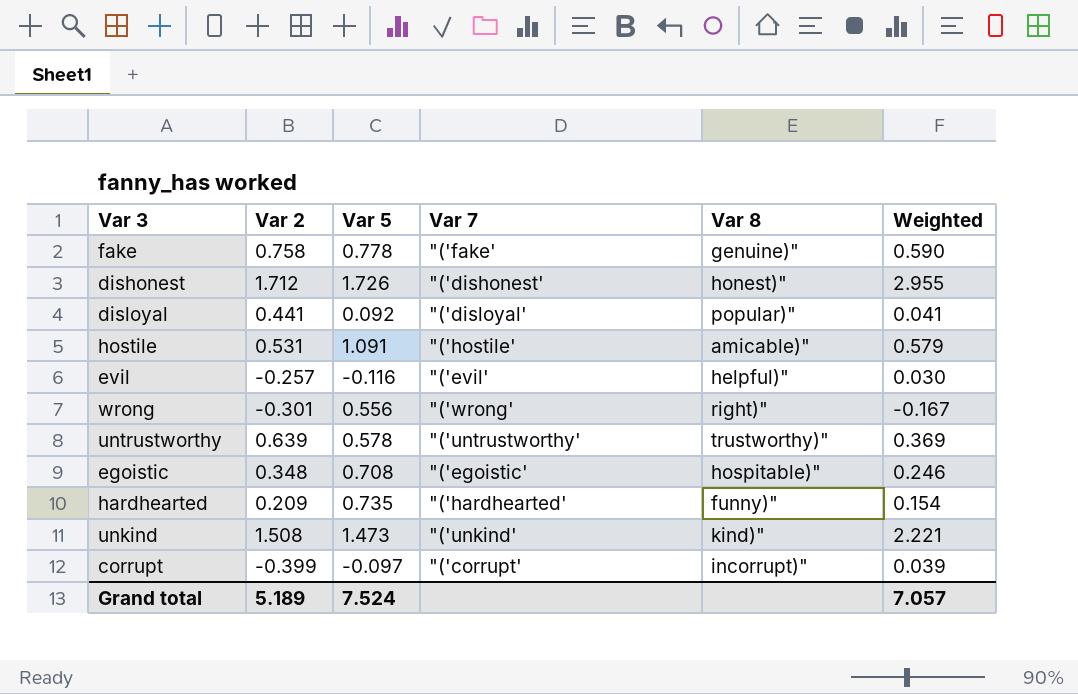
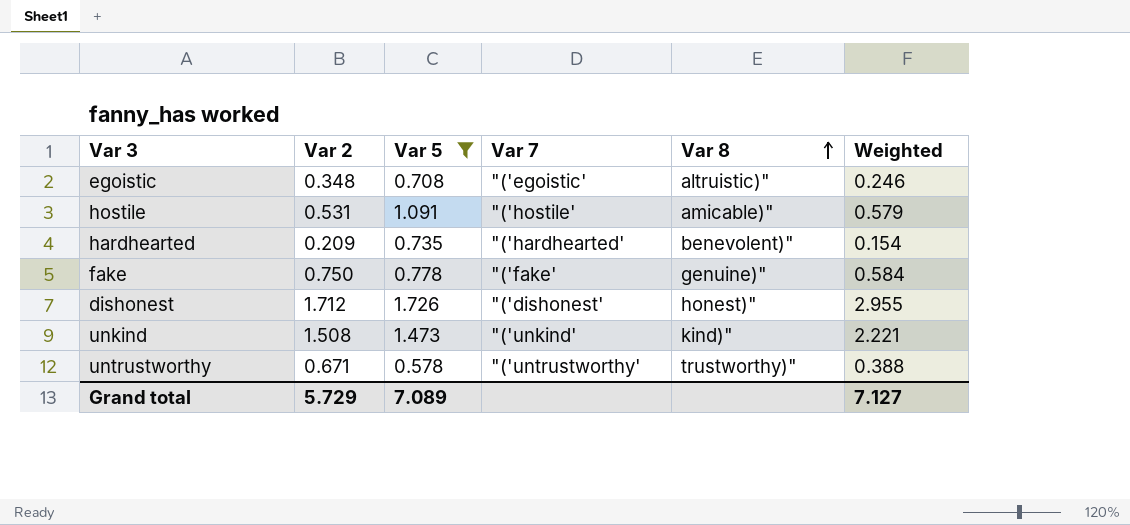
filter: none -> Var 5 >= 0.578
row order: none -> Var 8 ascending
egoistic | Var 8: hospitable)" -> altruistic)"
hardhearted | Var 8: funny)" -> benevolent)"
fake | Var 2: 0.758 -> 0.750
fake | Weighted: 0.590 -> 0.584
untrustworthy | Var 2: 0.639 -> 0.671
untrustworthy | Weighted: 0.369 -> 0.388
Grand total | Var 2: 5.189 -> 5.729
Grand total | Var 5: 7.524 -> 7.089
Grand total | Weighted: 7.057 -> 7.127

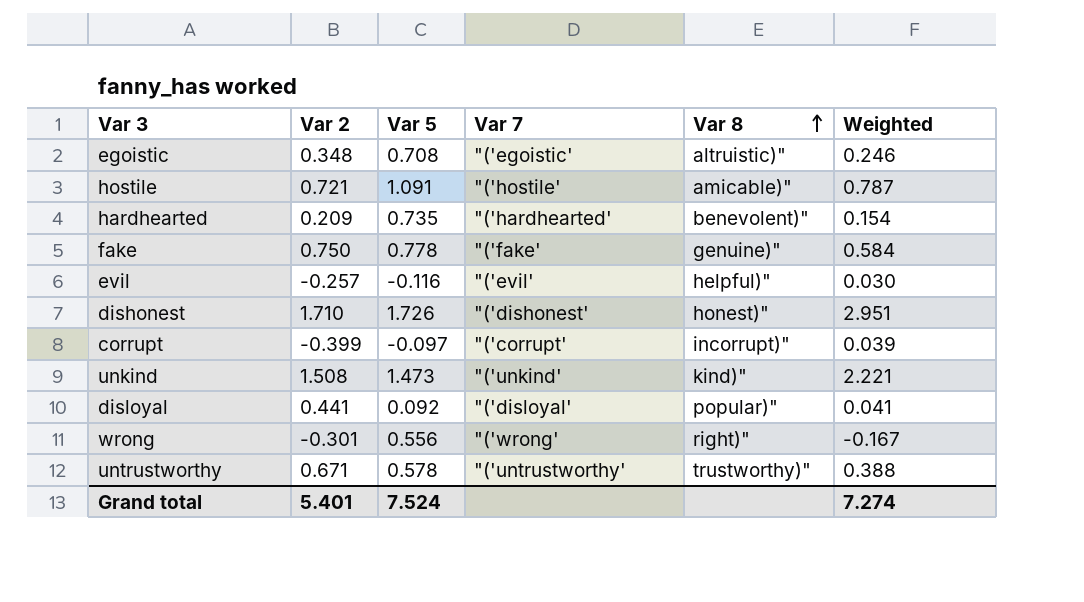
filter: Var 5 >= 0.578 -> none
hostile | Var 2: 0.531 -> 0.721
hostile | Weighted: 0.579 -> 0.787
dishonest | Var 2: 1.712 -> 1.710
dishonest | Weighted: 2.955 -> 2.951
Grand total | Var 2: 5.729 -> 5.401
Grand total | Var 5: 7.089 -> 7.524
Grand total | Weighted: 7.127 -> 7.274

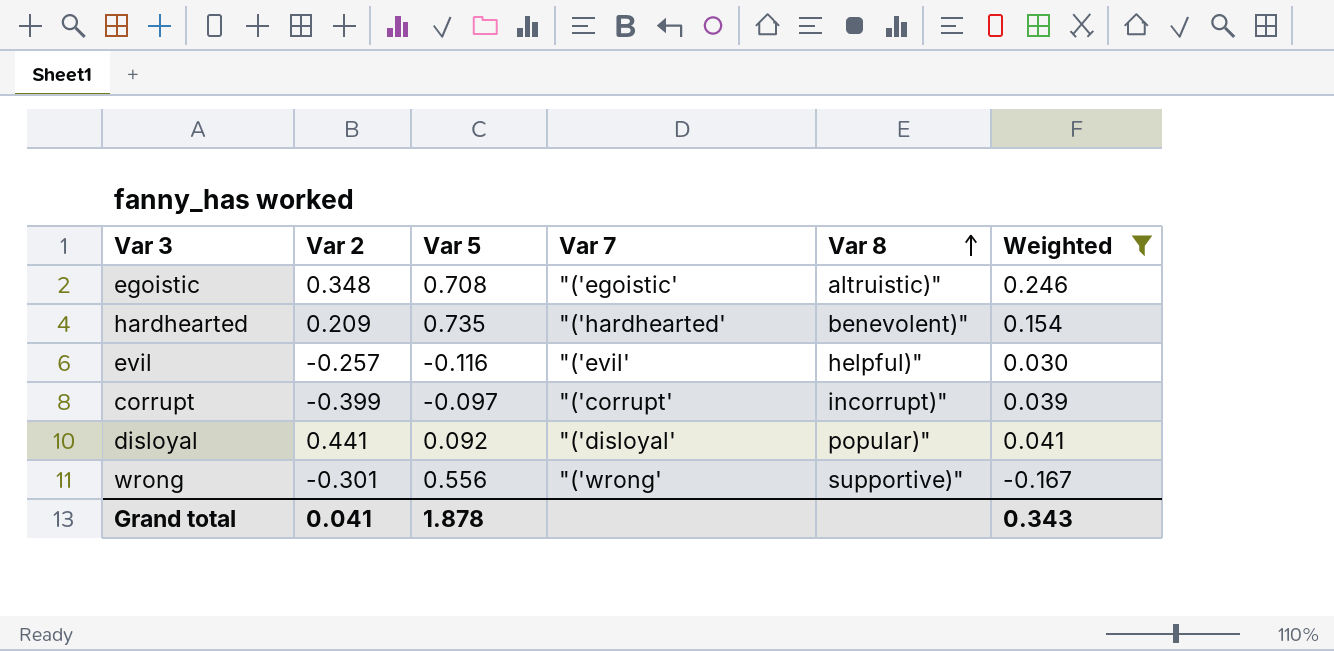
filter: none -> Weighted <= 0.246
wrong | Var 8: right)" -> supportive)"
Grand total | Var 2: 5.401 -> 0.041
Grand total | Var 5: 7.524 -> 1.878
Grand total | Weighted: 7.274 -> 0.343

